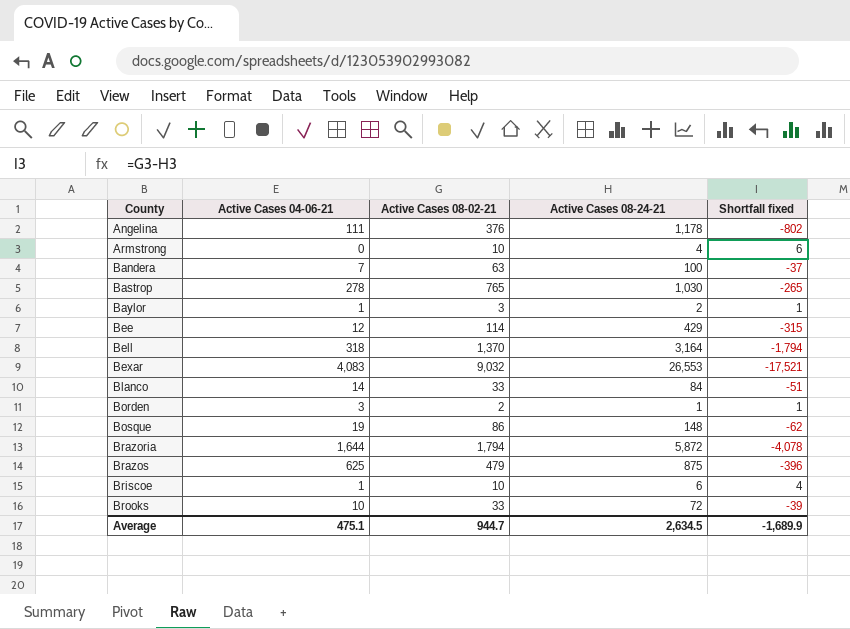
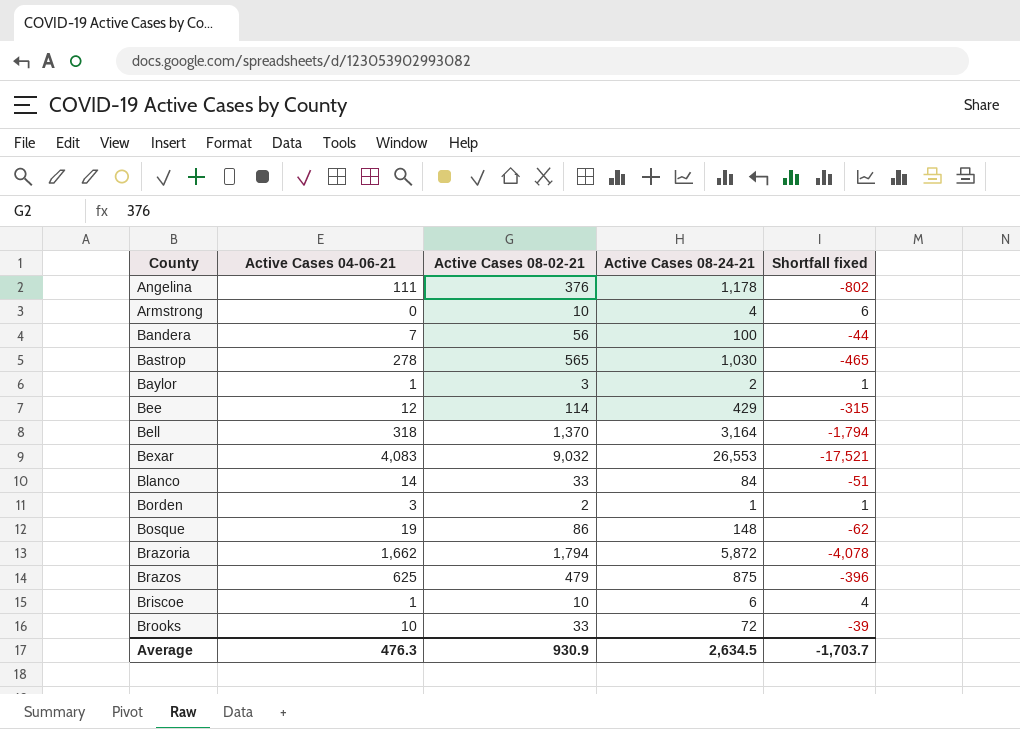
Bandera | Active Cases 08-02-21: 63 -> 56
Bandera | Shortfall fixed: -37 -> -44
Bastrop | Active Cases 08-02-21: 765 -> 565
Bastrop | Shortfall fixed: -265 -> -465
Brazoria | Active Cases 04-06-21: 1,644 -> 1,662
Average | Active Cases 04-06-21: 475.1 -> 476.3
Average | Active Cases 08-02-21: 944.7 -> 930.9
Average | Shortfall fixed: -1,689.9 -> -1,703.7

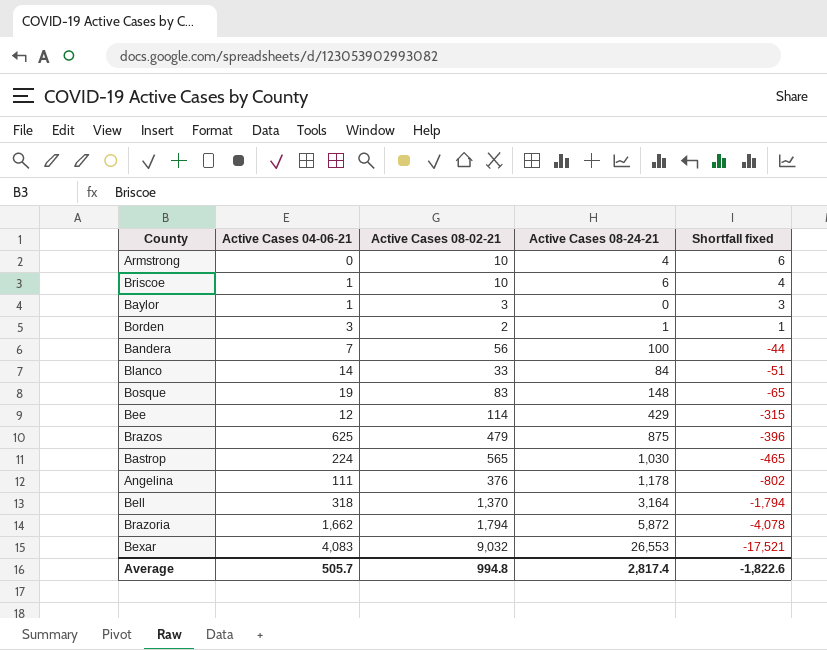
row order: County ascending -> Shortfall fixed descending
row Brooks: 10 | 33 | 72 | -39 -> none
Baylor | Active Cases 08-24-21: 2 -> 0
Baylor | Shortfall fixed: 1 -> 3
Bosque | Active Cases 08-02-21: 86 -> 83
Bosque | Shortfall fixed: -62 -> -65
Bastrop | Active Cases 04-06-21: 278 -> 224
Average | Active Cases 04-06-21: 476.3 -> 505.7
Average | Active Cases 08-02-21: 930.9 -> 994.8
Average | Active Cases 08-24-21: 2,634.5 -> 2,817.4
Average | Shortfall fixed: -1,703.7 -> -1,822.6

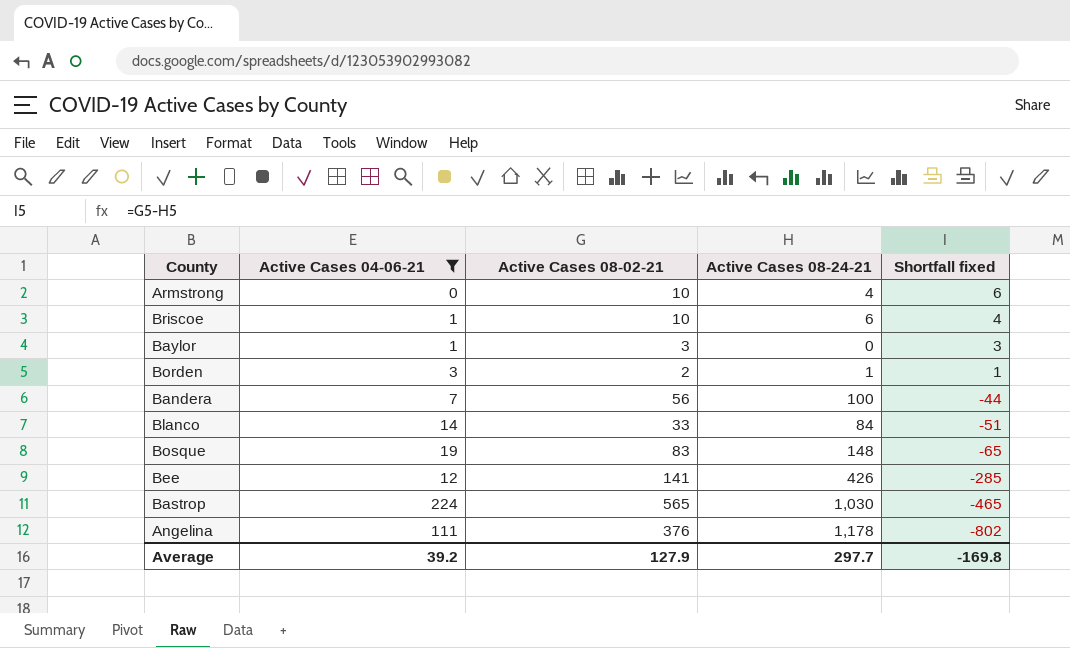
filter: none -> Active Cases 04-06-21 <= 224
Bee | Active Cases 08-02-21: 114 -> 141
Bee | Active Cases 08-24-21: 429 -> 426
Bee | Shortfall fixed: -315 -> -285
Average | Active Cases 04-06-21: 505.7 -> 39.2
Average | Active Cases 08-02-21: 994.8 -> 127.9
Average | Active Cases 08-24-21: 2,817.4 -> 297.7
Average | Shortfall fixed: -1,822.6 -> -169.8

